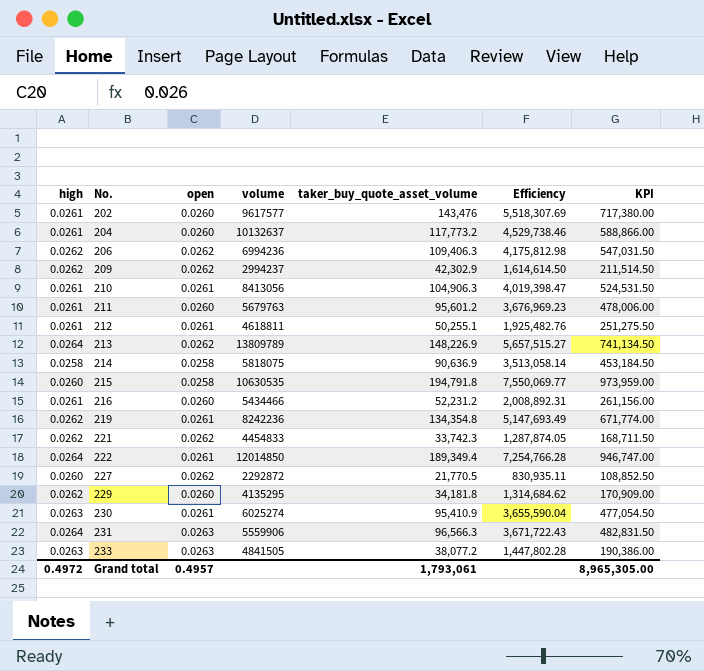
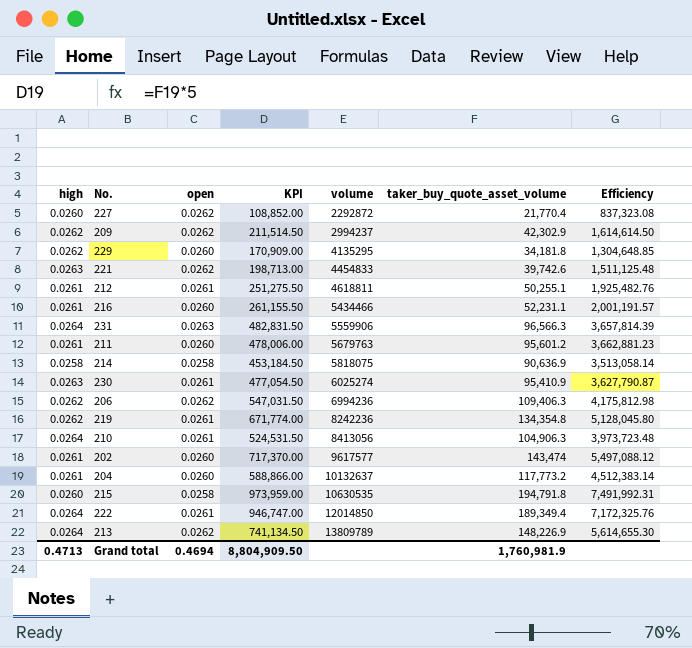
row order: No. ascending -> volume ascending
column KPI | position: 7 -> 4
column Efficiency | formula: [taker_buy_quote_asset_volume] / [open] -> [taker_buy_quote_asset_volume] / [high]
row 233: 0.0263 | 0.0263 | 4841505 | 38,077.2 | 1,447,802.28 | 190,386.00 -> none
227 | KPI: 108,852.50 -> 108,852.00
227 | taker_buy_quote_asset_volume: 21,770.5 -> 21,770.4
221 | high: 0.0262 -> 0.0263
221 | KPI: 168,711.50 -> 198,713.00
221 | taker_buy_quote_asset_volume: 33,742.3 -> 39,742.6
216 | KPI: 261,156.00 -> 261,155.50
216 | taker_buy_quote_asset_volume: 52,231.2 -> 52,231.1
210 | high: 0.0261 -> 0.0264
202 | KPI: 717,380.00 -> 717,370.00
202 | taker_buy_quote_asset_volume: 143,476 -> 143,474
Grand total | high: 0.4972 -> 0.4713
Grand total | open: 0.4957 -> 0.4694
Grand total | KPI: 8,965,305.00 -> 8,804,909.50
Grand total | taker_buy_quote_asset_volume: 1,793,061 -> 1,760,981.9

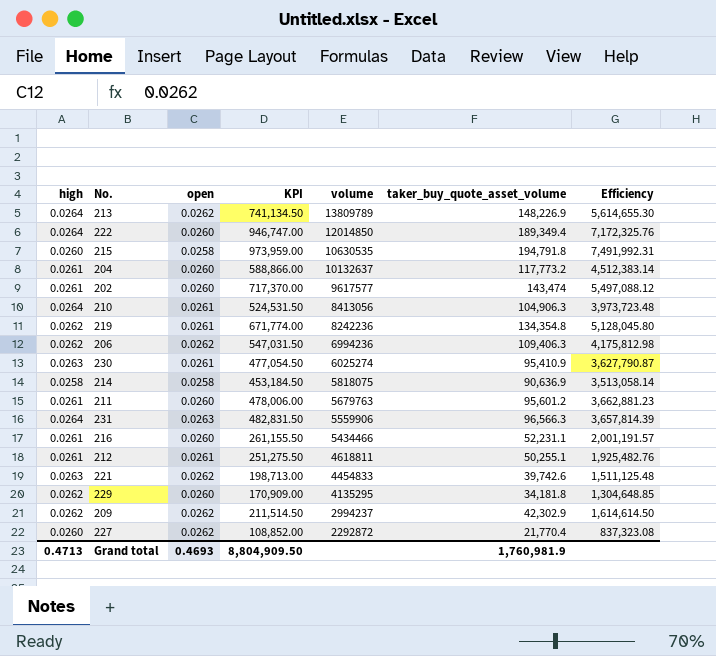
row order: volume ascending -> volume descending
222 | open: 0.0261 -> 0.0260
Grand total | open: 0.4694 -> 0.4693

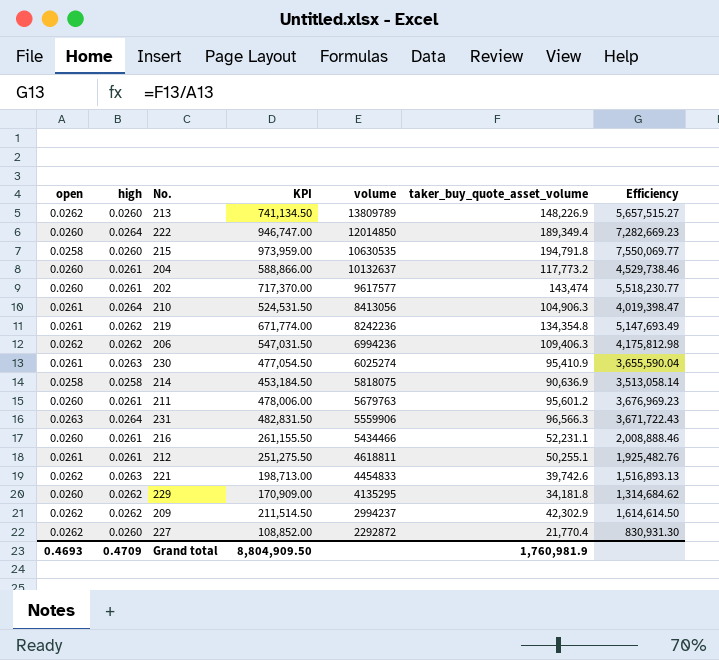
column open | position: 3 -> 1
column Efficiency | formula: [taker_buy_quote_asset_volume] / [high] -> [taker_buy_quote_asset_volume] / [open]
213 | high: 0.0264 -> 0.0260
Grand total | high: 0.4713 -> 0.4709

